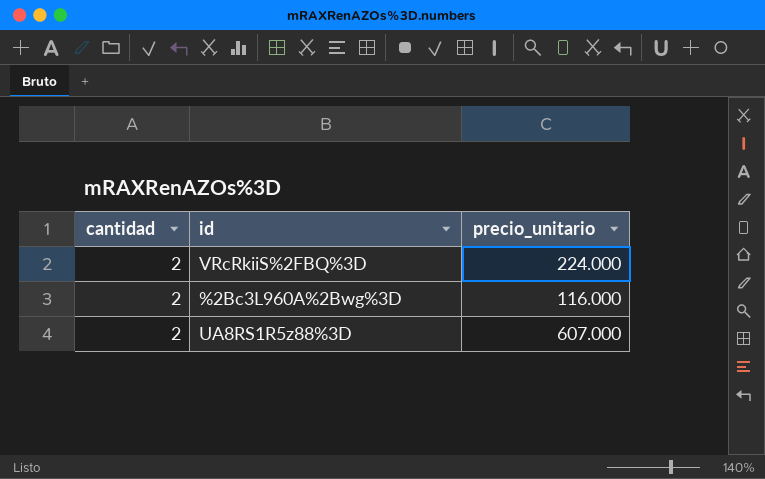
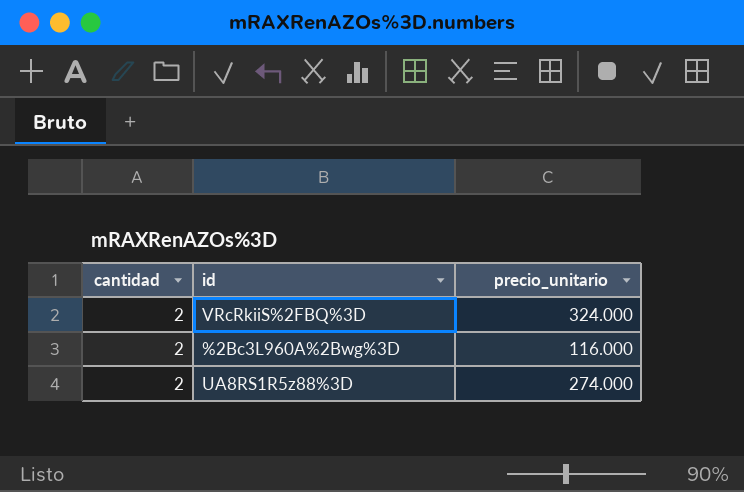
VRcRkiiS%2FBQ%3D | precio_unitario: 224.000 -> 324.000
UA8RS1R5z88%3D | precio_unitario: 607.000 -> 274.000

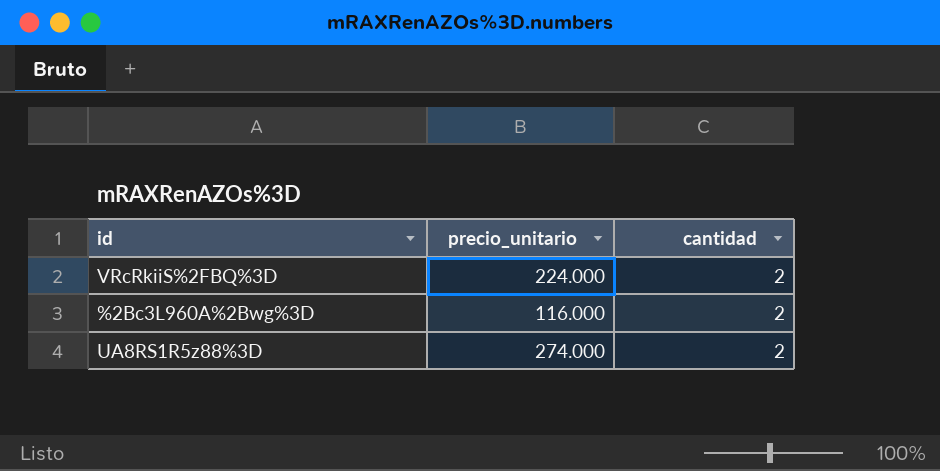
column cantidad | position: 1 -> 3
VRcRkiiS%2FBQ%3D | precio_unitario: 324.000 -> 224.000

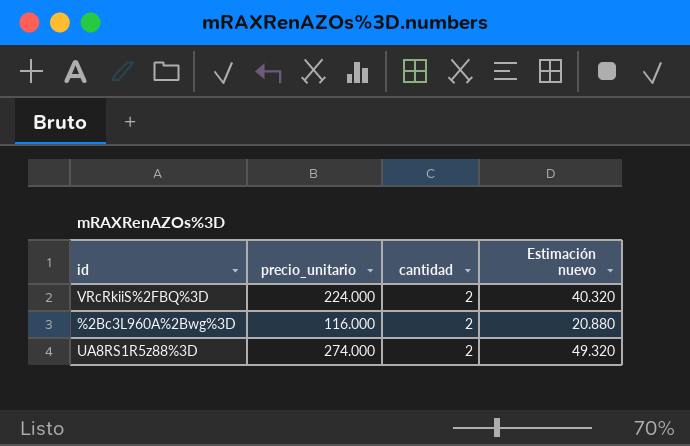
column Estimación nuevo | formula: none -> [precio_unitario] * 0,18

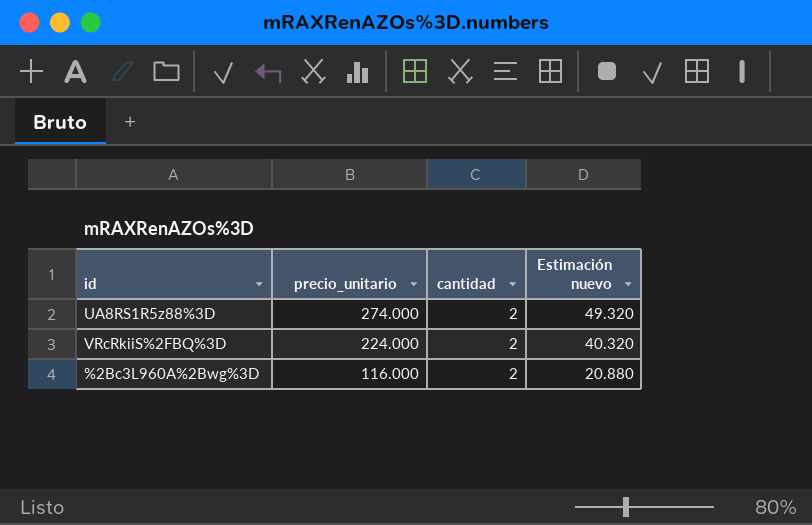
row order: none -> precio_unitario descending

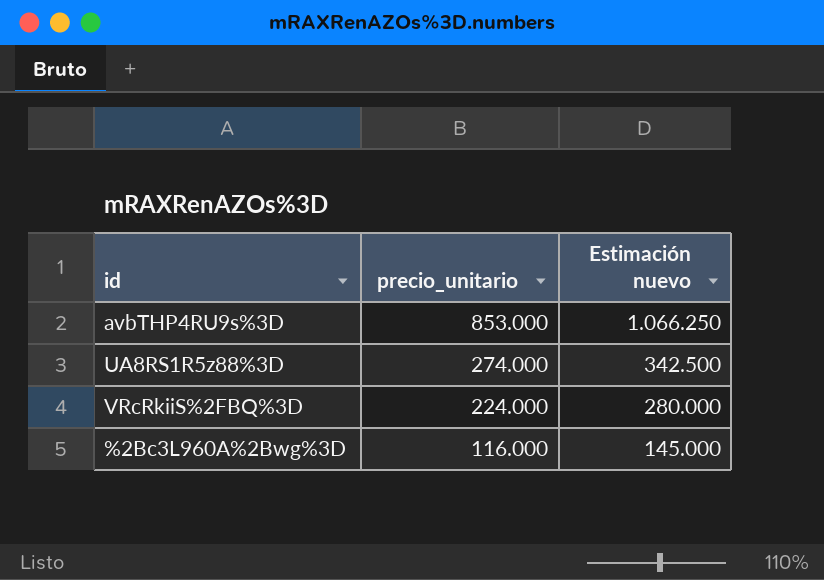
column cantidad | position: 3 -> none
column Estimación nuevo | formula: [precio_unitario] * 0,18 -> [precio_unitario] * 1,25
row avbTHP4RU9s%3D: none -> 853.000 | 1.066.250

